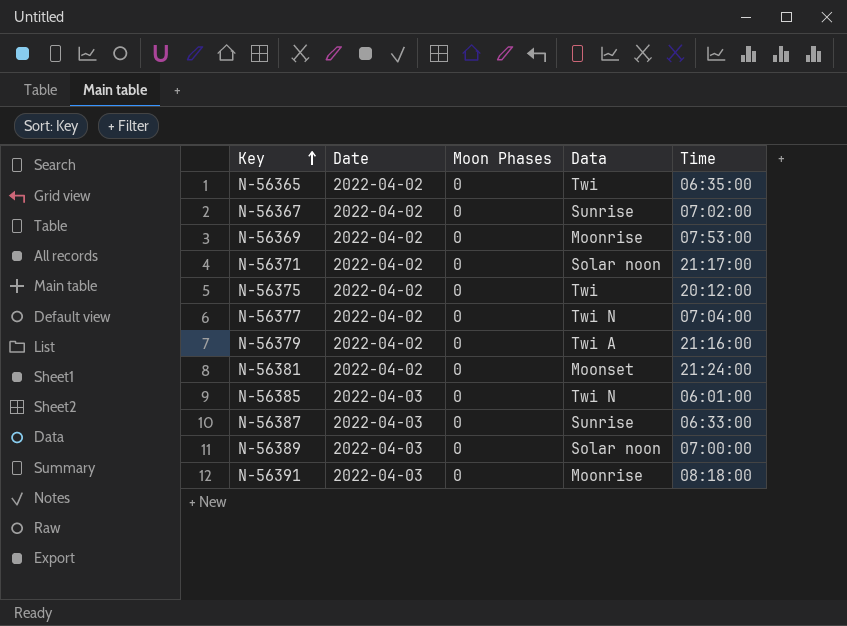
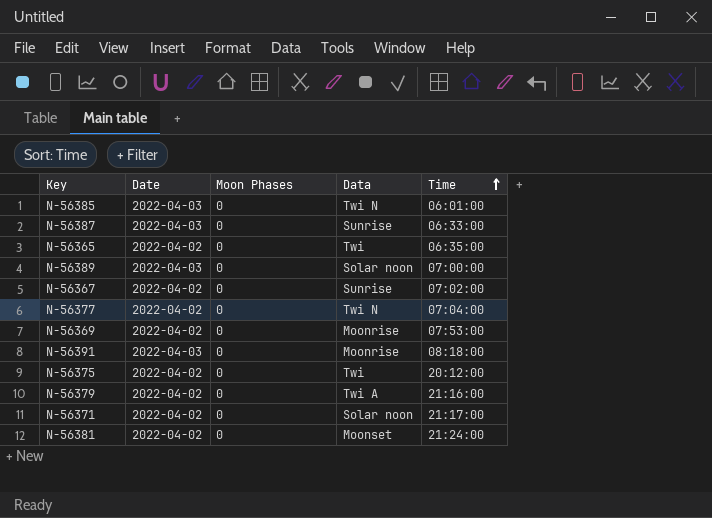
row order: Key ascending -> Time ascending

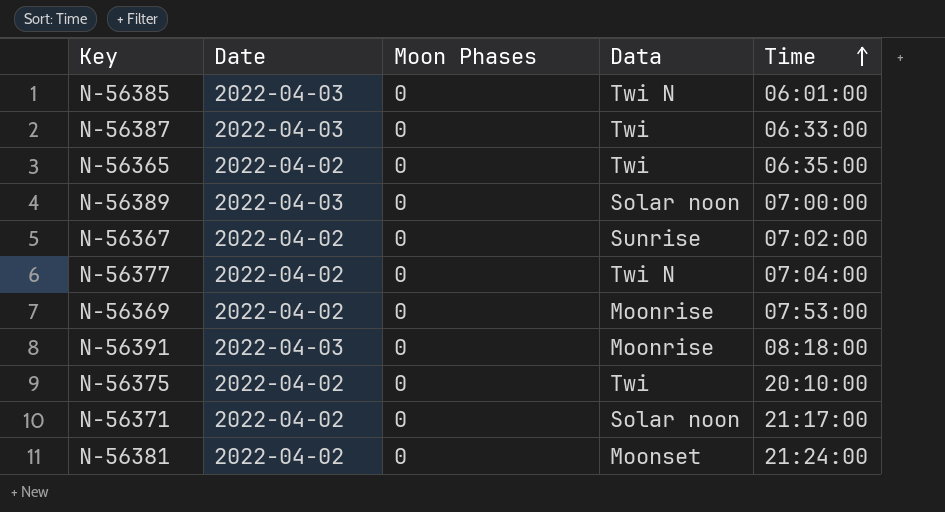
row N-56379: 2022-04-02 | 0 | Twi A | 21:16:00 -> none
N-56387 | Data: Sunrise -> Twi
N-56375 | Time: 20:12:00 -> 20:10:00

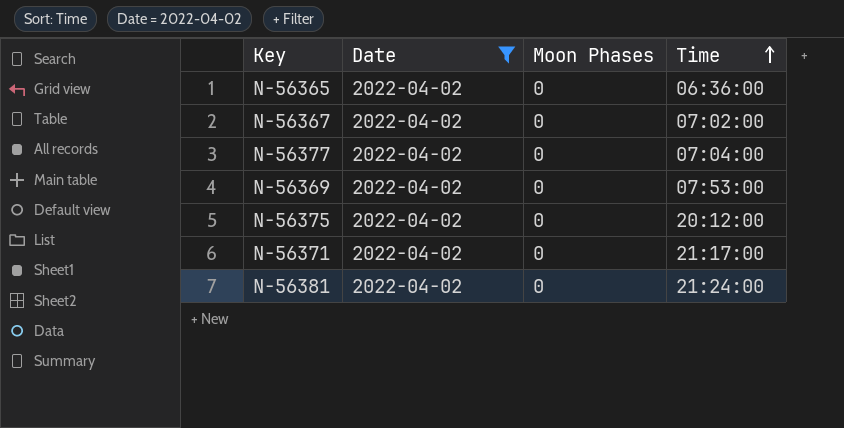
filter: none -> Date = 2022-04-02
column Data | position: 4 -> none
N-56365 | Time: 06:35:00 -> 06:36:00
N-56375 | Time: 20:10:00 -> 20:12:00

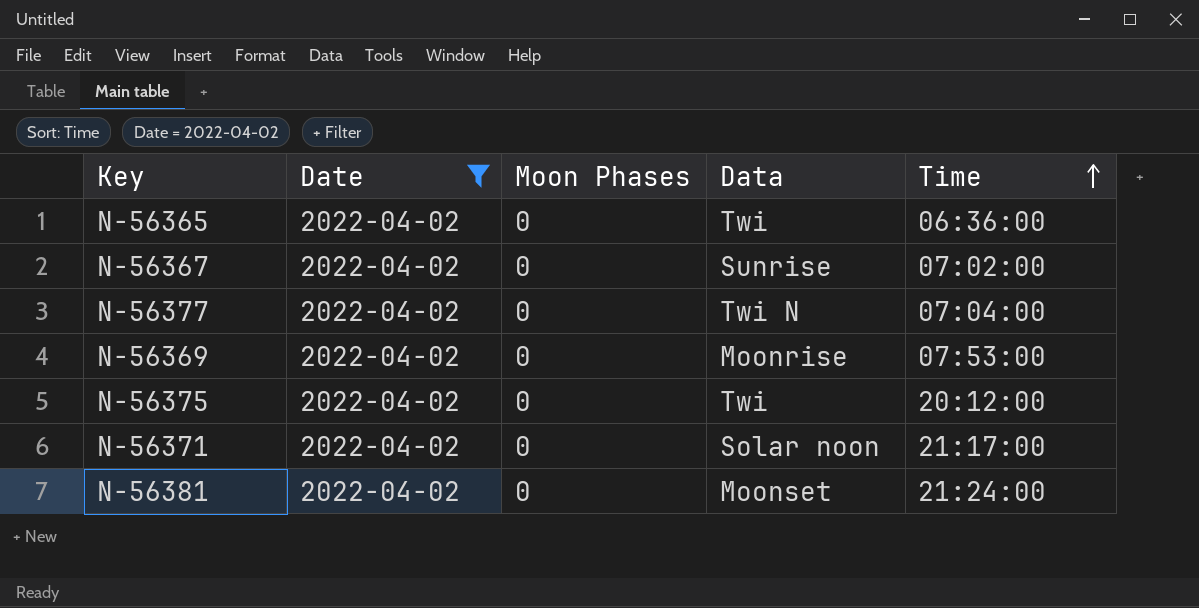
column Data | position: none -> 4

